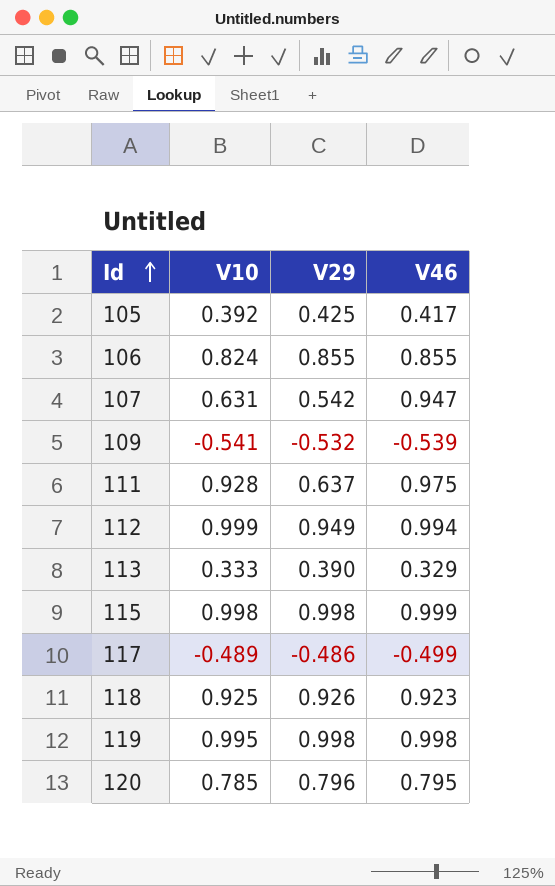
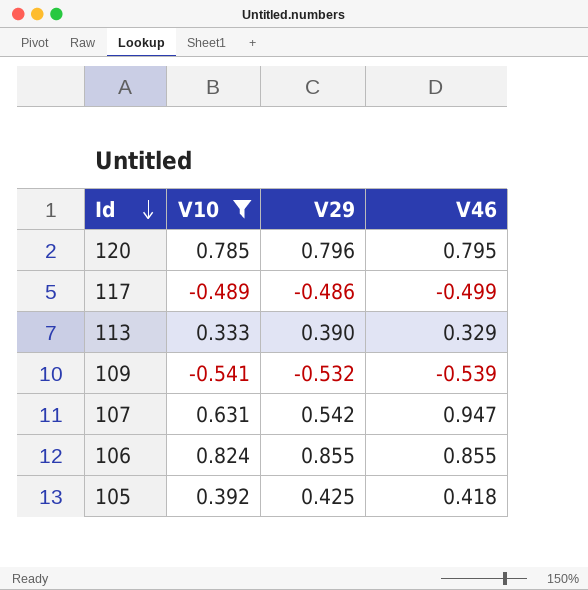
filter: none -> V10 <= 0.824
row order: Id ascending -> Id descending
105 | V46: 0.417 -> 0.418

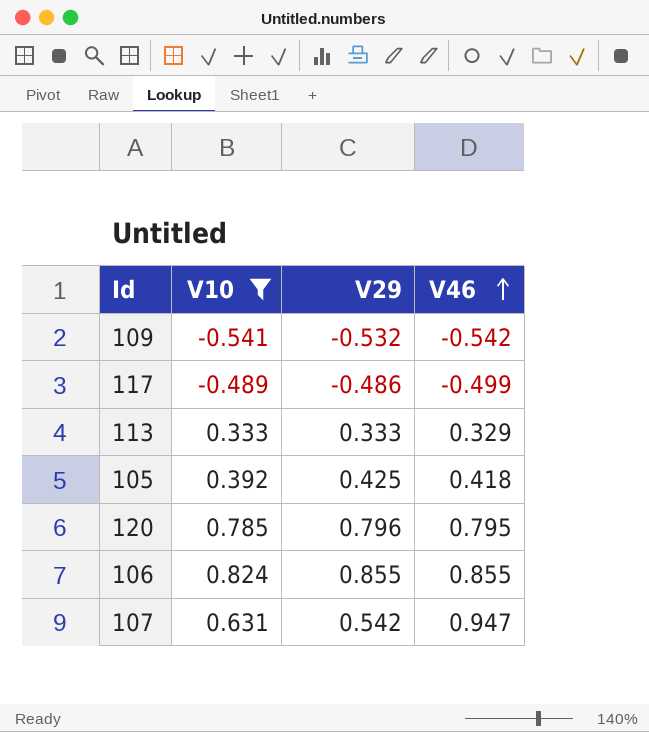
row order: Id descending -> V46 ascending
109 | V46: -0.539 -> -0.542
113 | V29: 0.390 -> 0.333

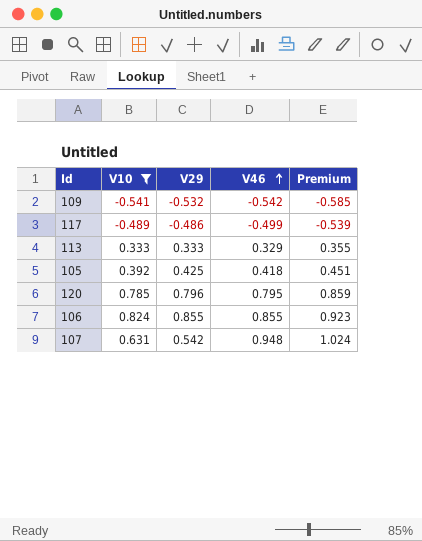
column Premium | formula: none -> [V46] * 1.08
107 | V46: 0.947 -> 0.948

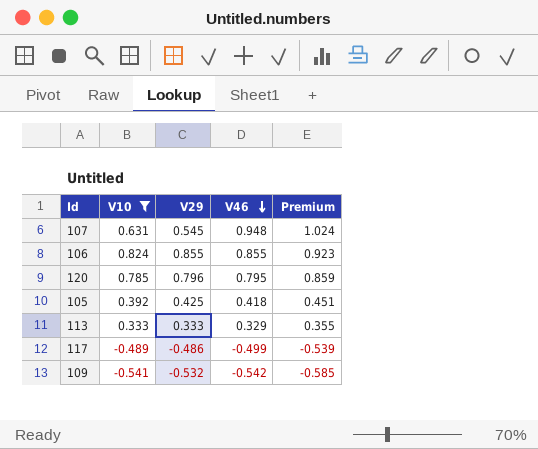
row order: V46 ascending -> V46 descending
107 | V29: 0.542 -> 0.545

